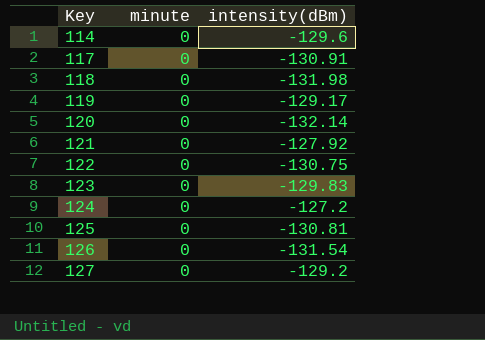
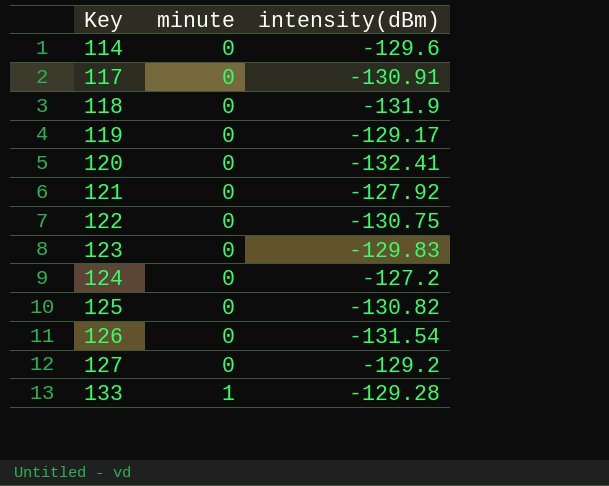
118 | intensity(dBm): -131.98 -> -131.9
120 | intensity(dBm): -132.14 -> -132.41
125 | intensity(dBm): -130.81 -> -130.82
row 133: none -> 1 | -129.28

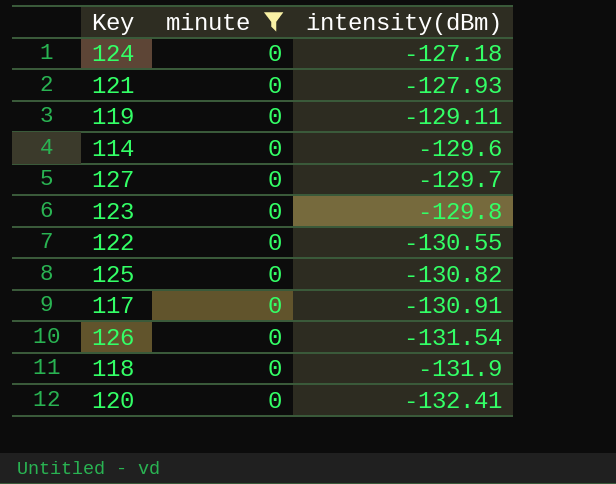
filter: none -> minute = 0
row order: Key ascending -> intensity(dBm) descending
124 | intensity(dBm): -127.2 -> -127.18
121 | intensity(dBm): -127.92 -> -127.93
119 | intensity(dBm): -129.17 -> -129.11
127 | intensity(dBm): -129.2 -> -129.7
123 | intensity(dBm): -129.83 -> -129.8
122 | intensity(dBm): -130.75 -> -130.55

